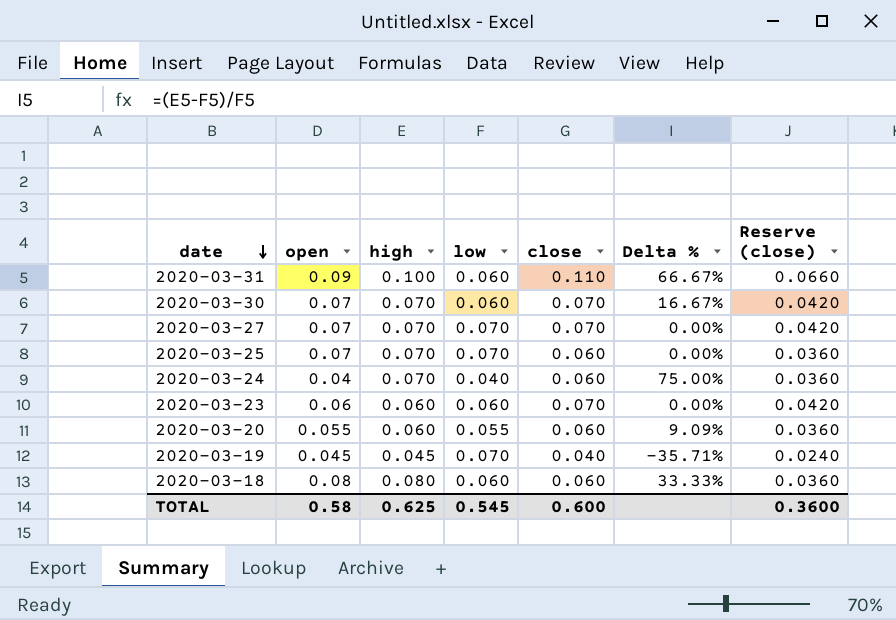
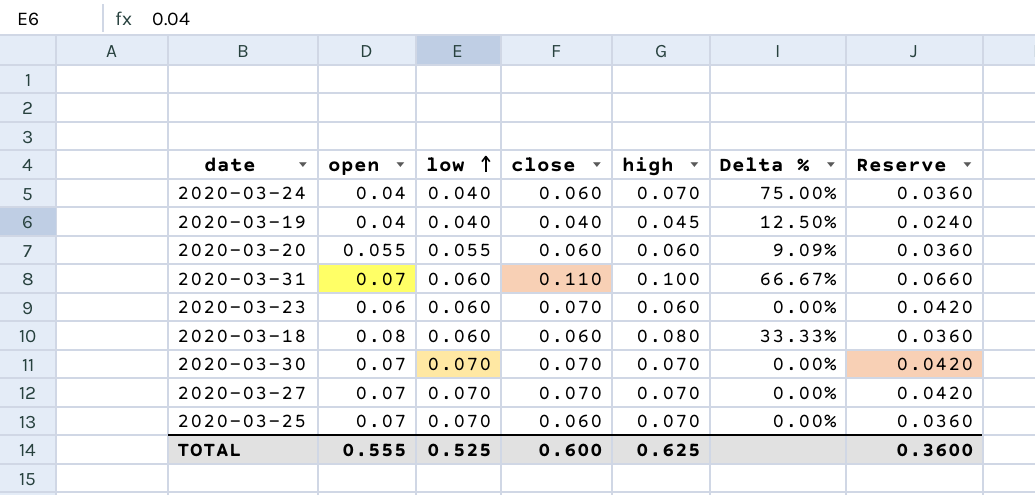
row order: date descending -> low ascending
column high | position: 3 -> 5
column name: Reserve (close) -> Reserve
2020-03-19 | open: 0.045 -> 0.04
2020-03-19 | low: 0.070 -> 0.040
2020-03-19 | Delta %: -35.71% -> 12.50%
2020-03-31 | open: 0.09 -> 0.07
2020-03-30 | low: 0.060 -> 0.070
2020-03-30 | Delta %: 16.67% -> 0.00%
TOTAL | open: 0.58 -> 0.555
TOTAL | low: 0.545 -> 0.525

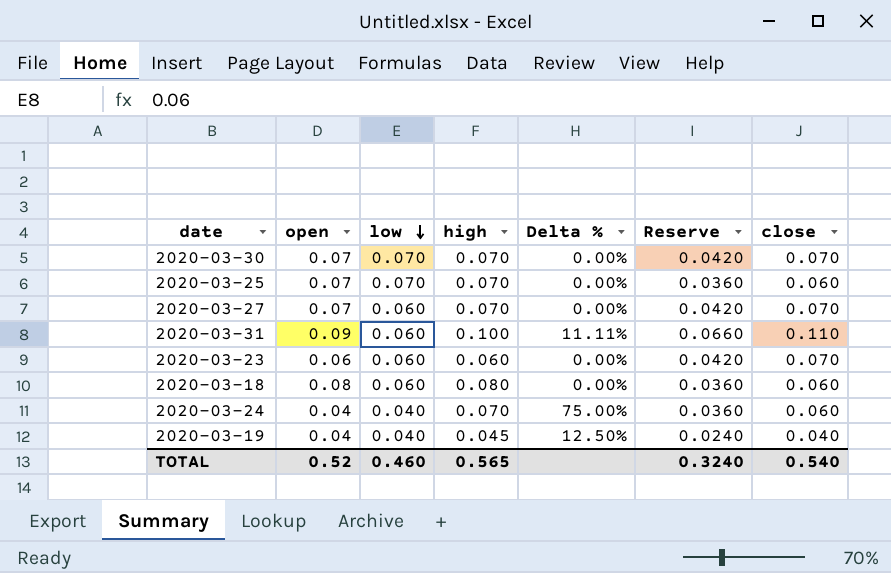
row order: low ascending -> low descending
column Delta % | formula: ([high] - [low]) / [low] -> ([high] - [open]) / [open]
column close | position: 4 -> 7
row 2020-03-20: 0.055 | 0.055 | 0.060 | 0.060 | 9.09% | 0.0360 -> none
2020-03-27 | low: 0.070 -> 0.060
2020-03-31 | open: 0.07 -> 0.09
TOTAL | open: 0.555 -> 0.52
TOTAL | low: 0.525 -> 0.460
TOTAL | high: 0.625 -> 0.565
TOTAL | Reserve: 0.3600 -> 0.3240
TOTAL | close: 0.600 -> 0.540

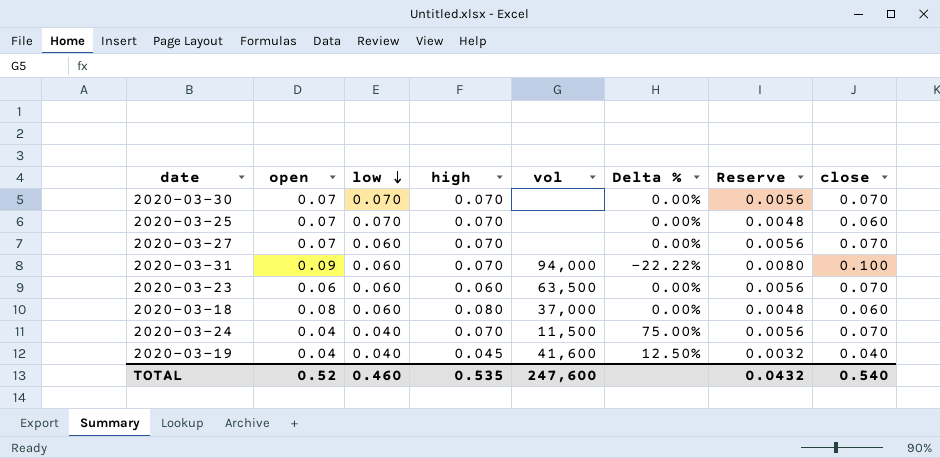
column vol | position: none -> 5
column Reserve | formula: [close] * 0.6 -> [close] * 0.08
2020-03-31 | high: 0.100 -> 0.070
2020-03-31 | Delta %: 11.11% -> -22.22%
2020-03-31 | close: 0.110 -> 0.100
2020-03-24 | close: 0.060 -> 0.070
TOTAL | high: 0.565 -> 0.535
TOTAL | Reserve: 0.3240 -> 0.0432

